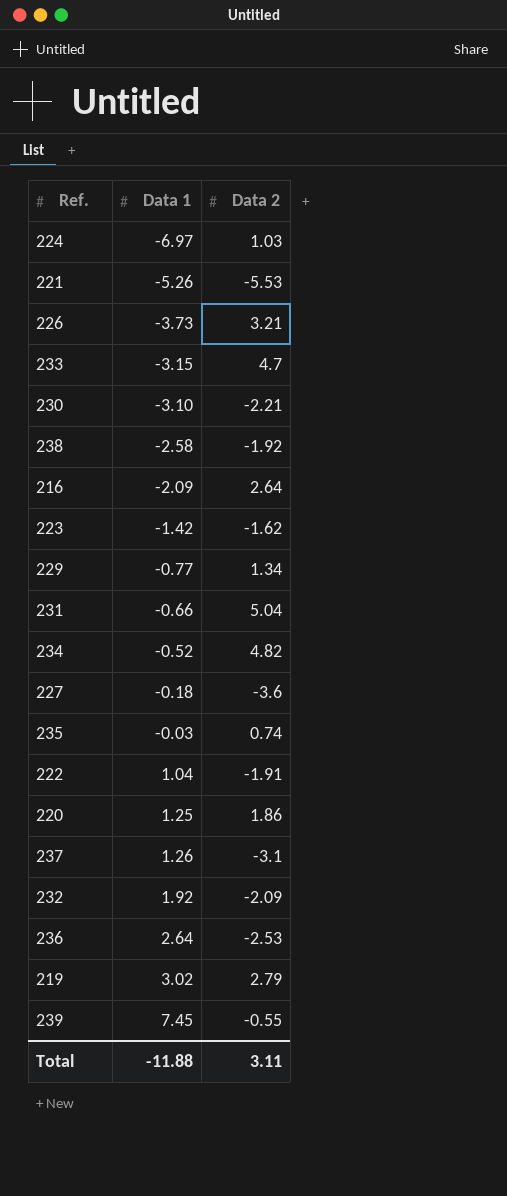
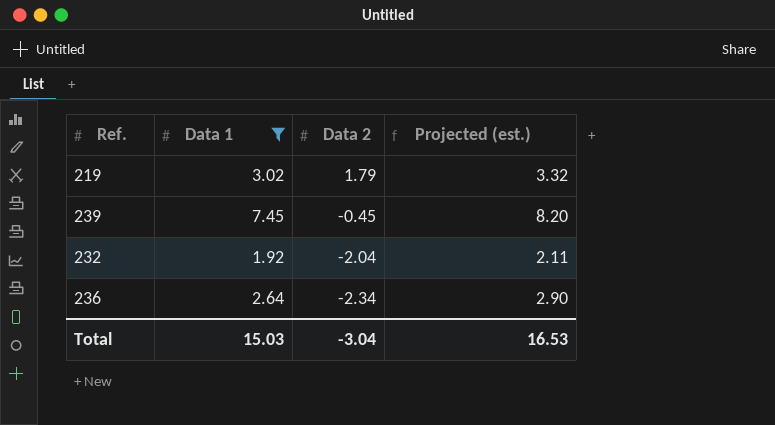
filter: none -> Data 1 >= 1.92
row order: Data 1 ascending -> Data 2 descending
column Projected (est.) | formula: none -> [Data 1] * 1.1
219 | Data 2: 2.79 -> 1.79
239 | Data 2: -0.55 -> -0.45
232 | Data 2: -2.09 -> -2.04
236 | Data 2: -2.53 -> -2.34
Total | Data 1: -11.88 -> 15.03
Total | Data 2: 3.11 -> -3.04

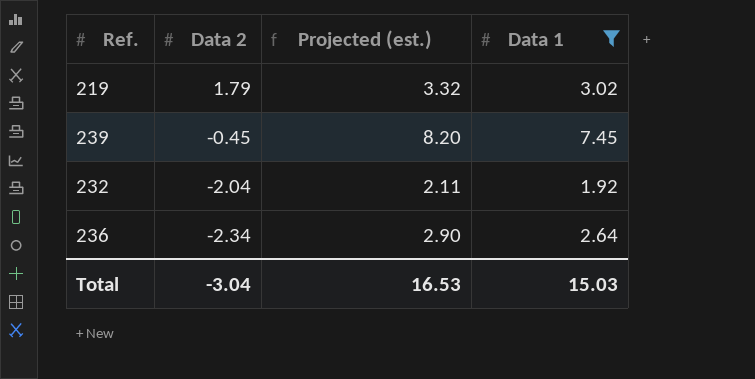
column Data 1 | position: 2 -> 4

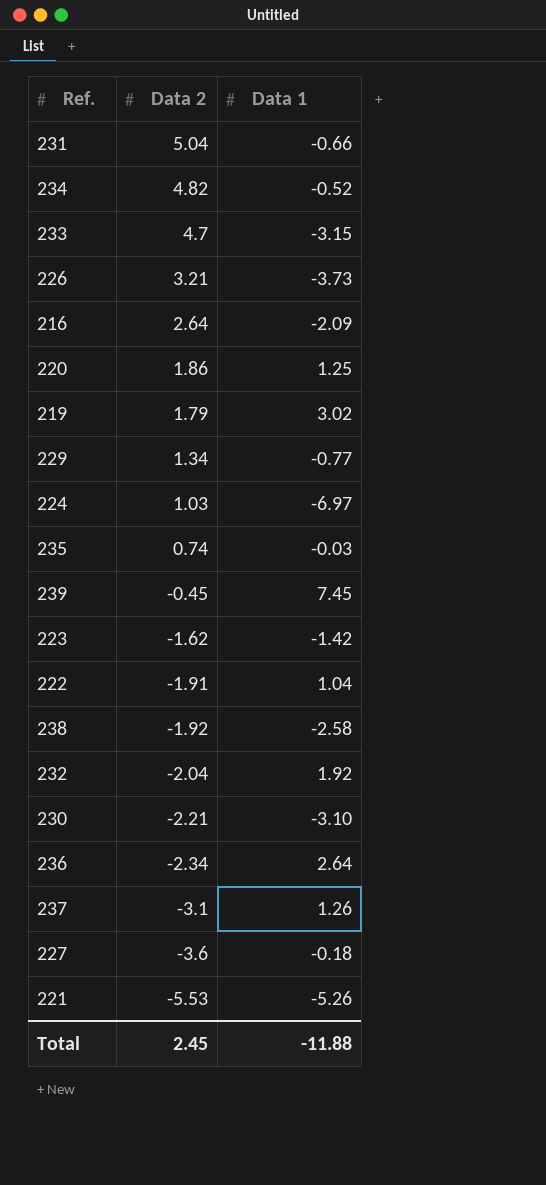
filter: Data 1 >= 1.92 -> none
column Projected (est.) | formula: [Data 1] * 1.1 -> none
Total | Data 2: -3.04 -> 2.45
Total | Data 1: 15.03 -> -11.88

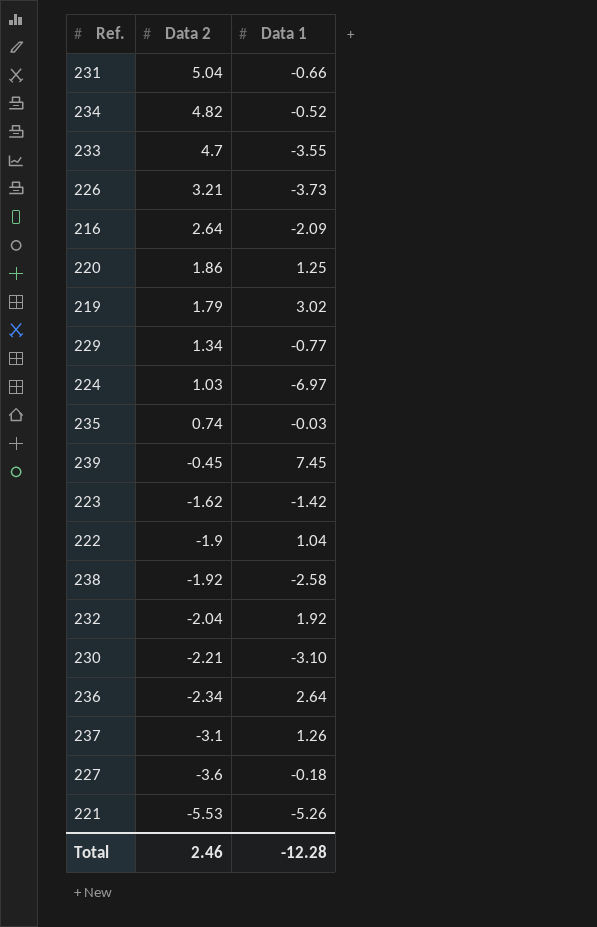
233 | Data 1: -3.15 -> -3.55
222 | Data 2: -1.91 -> -1.9
Total | Data 2: 2.45 -> 2.46
Total | Data 1: -11.88 -> -12.28

